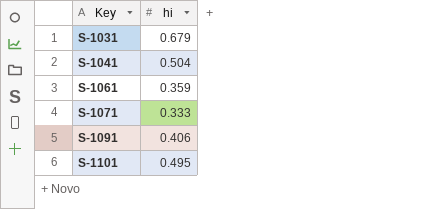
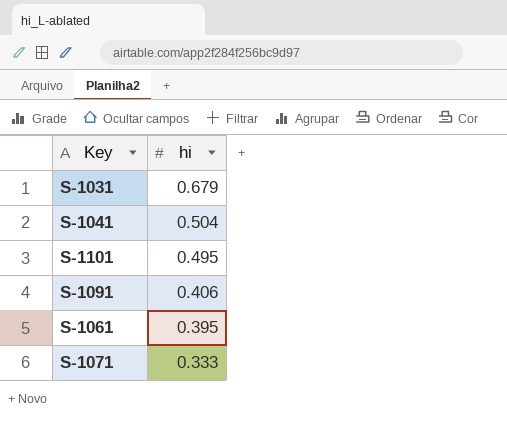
row order: Key ascending -> hi descending
S-1061 | hi: 0.359 -> 0.395

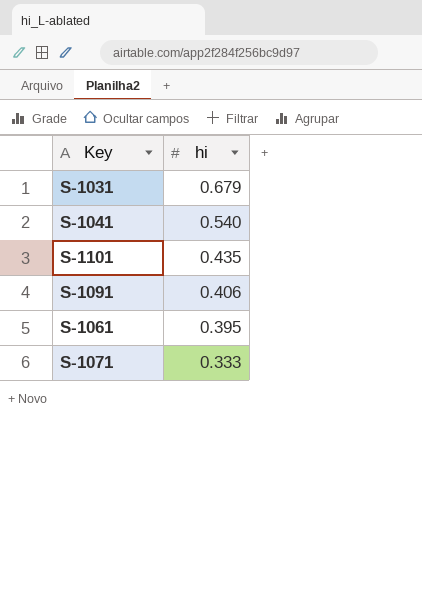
S-1041 | hi: 0.504 -> 0.540
S-1101 | hi: 0.495 -> 0.435

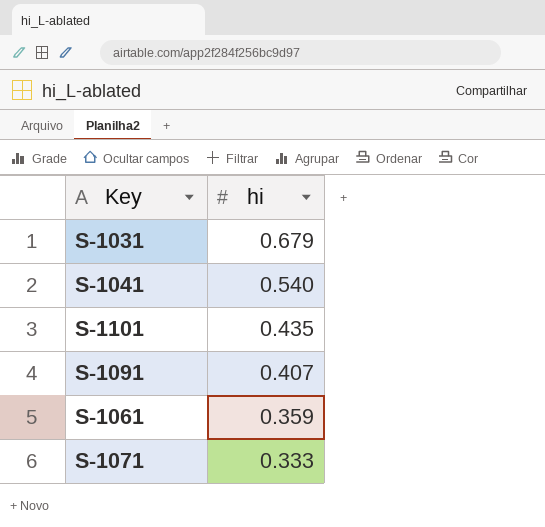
S-1091 | hi: 0.406 -> 0.407
S-1061 | hi: 0.395 -> 0.359

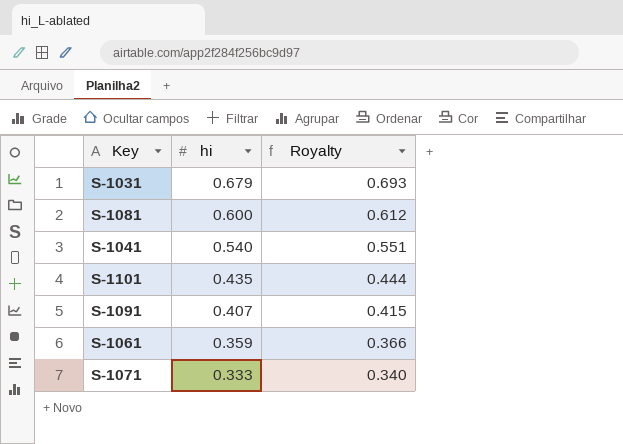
column Royalty | formula: none -> [hi] * 1.02
row S-1081: none -> 0.600 | 0.612

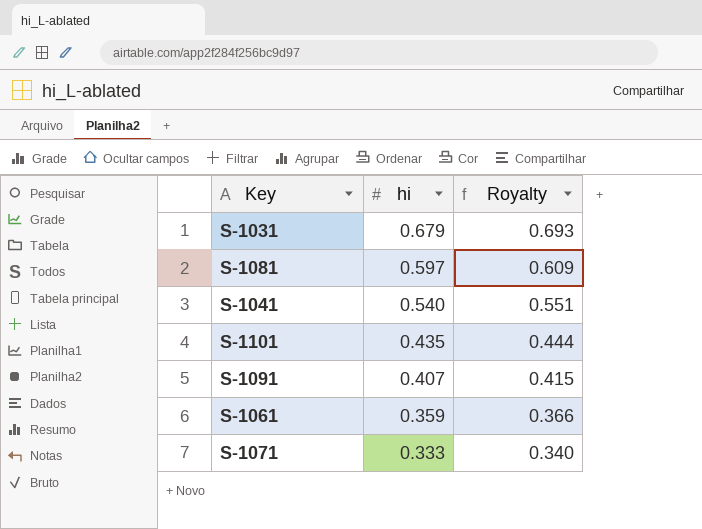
S-1081 | hi: 0.600 -> 0.597
S-1081 | Royalty: 0.612 -> 0.609

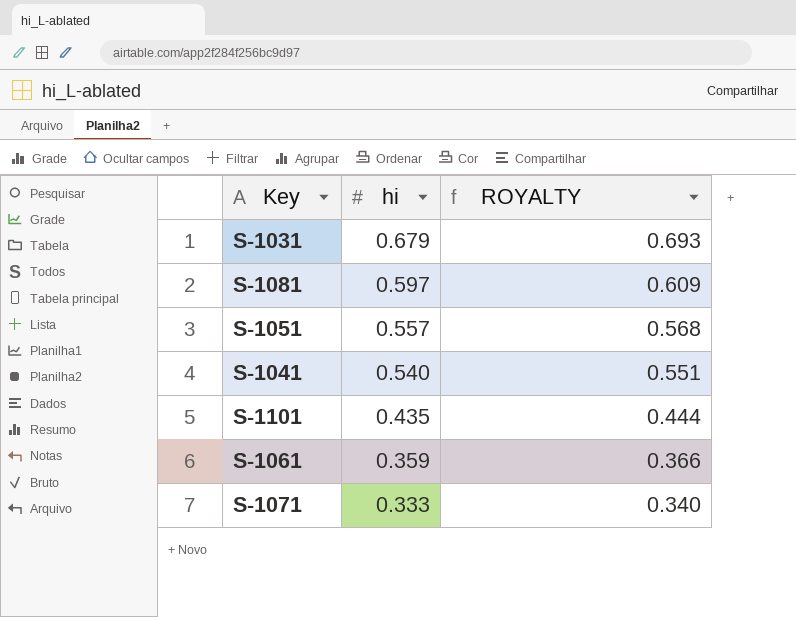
column name: Royalty -> ROYALTY
row S-1091: 0.407 | 0.415 -> none
row S-1051: none -> 0.557 | 0.568

